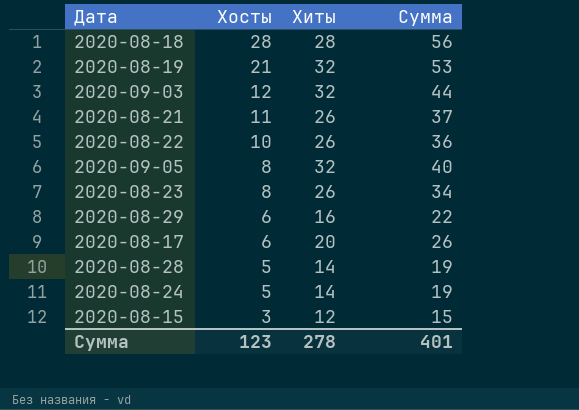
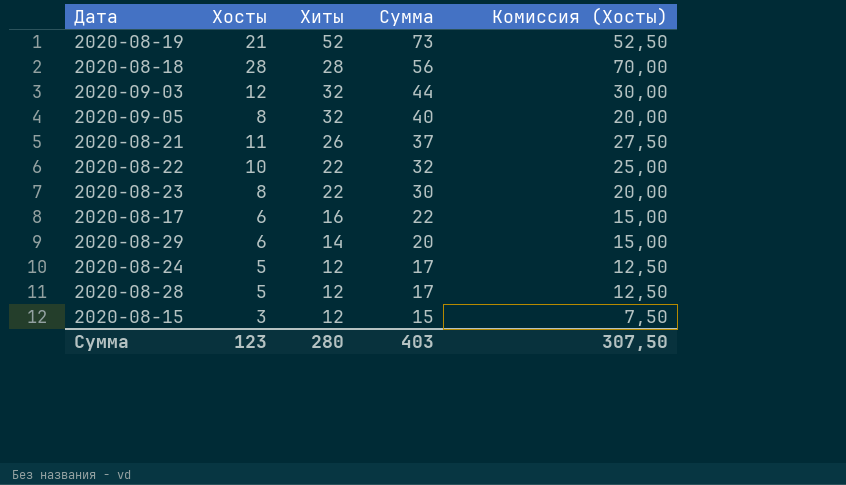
row order: Хосты descending -> Сумма descending
column Комиссия (Хосты) | formula: none -> [Хосты] * 2,5
2020-08-19 | Хиты: 32 -> 52
2020-08-19 | Сумма: 53 -> 73
2020-08-22 | Хиты: 26 -> 22
2020-08-22 | Сумма: 36 -> 32
2020-08-23 | Хиты: 26 -> 22
2020-08-23 | Сумма: 34 -> 30
2020-08-17 | Хиты: 20 -> 16
2020-08-17 | Сумма: 26 -> 22
2020-08-29 | Хиты: 16 -> 14
2020-08-29 | Сумма: 22 -> 20
2020-08-24 | Хиты: 14 -> 12
2020-08-24 | Сумма: 19 -> 17
2020-08-28 | Хиты: 14 -> 12
2020-08-28 | Сумма: 19 -> 17
Сумма | Хиты: 278 -> 280
Сумма | Сумма: 401 -> 403

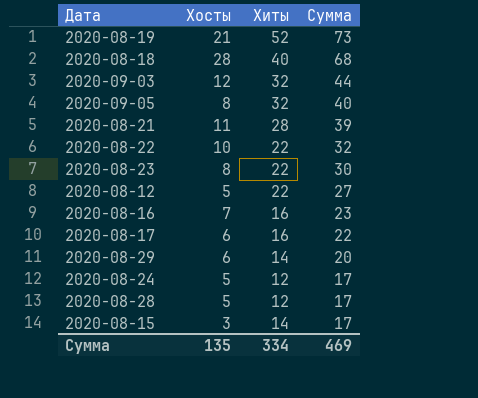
column Комиссия (Хосты) | formula: [Хосты] * 2,5 -> none
2020-08-18 | Хиты: 28 -> 40
2020-08-18 | Сумма: 56 -> 68
2020-08-21 | Хиты: 26 -> 28
2020-08-21 | Сумма: 37 -> 39
row 2020-08-12: none -> 5 | 22 | 27
row 2020-08-16: none -> 7 | 16 | 23
2020-08-15 | Хиты: 12 -> 14
2020-08-15 | Сумма: 15 -> 17
Сумма | Хосты: 123 -> 135
Сумма | Хиты: 280 -> 334
Сумма | Сумма: 403 -> 469

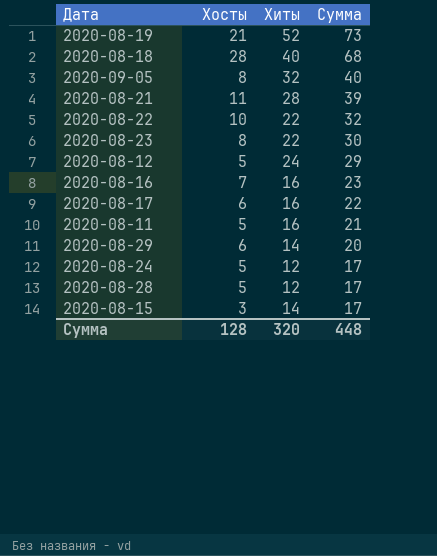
row 2020-09-03: 12 | 32 | 44 -> none
2020-08-12 | Хиты: 22 -> 24
2020-08-12 | Сумма: 27 -> 29
row 2020-08-11: none -> 5 | 16 | 21
Сумма | Хосты: 135 -> 128
Сумма | Хиты: 334 -> 320
Сумма | Сумма: 469 -> 448

